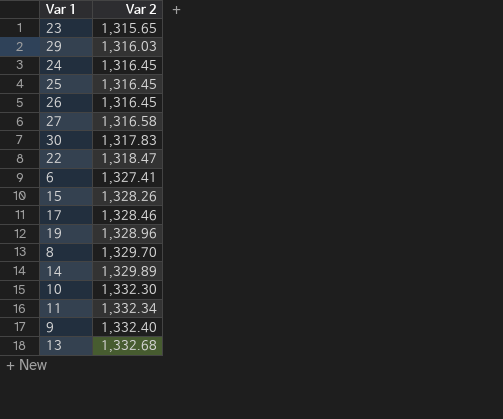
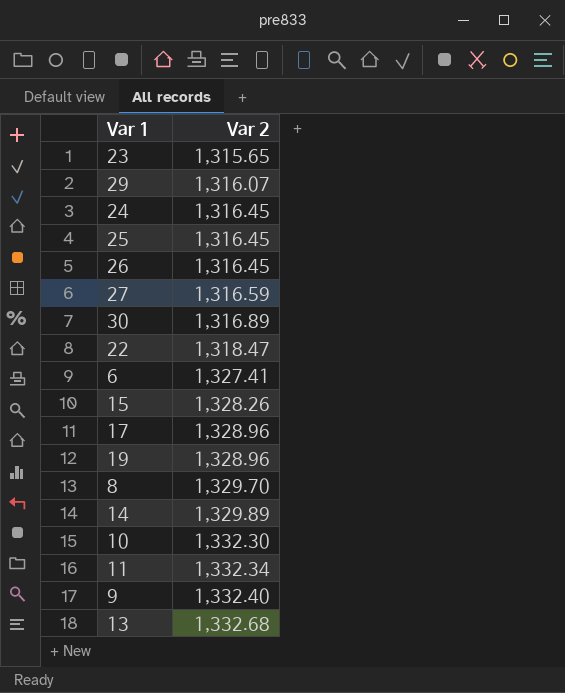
29 | Var 2: 1,316.03 -> 1,316.07
27 | Var 2: 1,316.58 -> 1,316.59
30 | Var 2: 1,317.83 -> 1,316.89
17 | Var 2: 1,328.46 -> 1,328.96

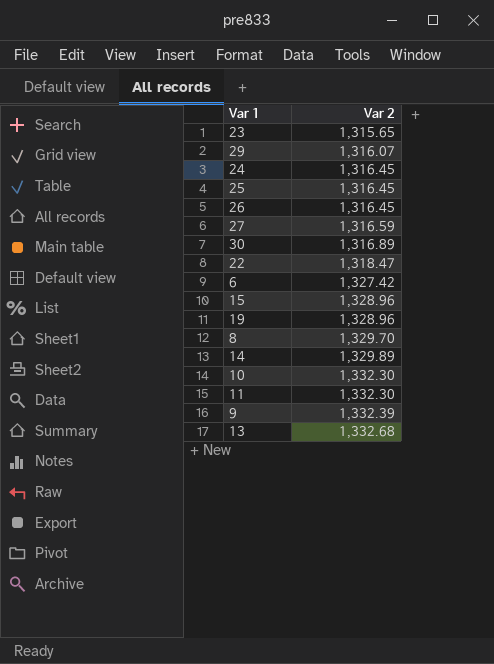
row 17: 1,328.96 -> none
6 | Var 2: 1,327.41 -> 1,327.42
15 | Var 2: 1,328.26 -> 1,328.96
11 | Var 2: 1,332.34 -> 1,332.30
9 | Var 2: 1,332.40 -> 1,332.39

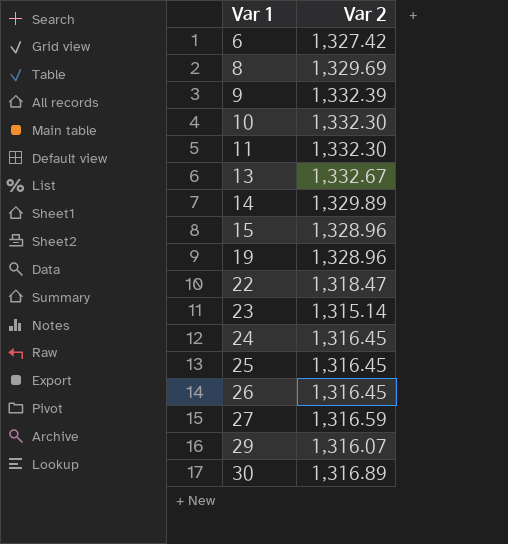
row order: Var 2 ascending -> Var 1 ascending
8 | Var 2: 1,329.70 -> 1,329.69
13 | Var 2: 1,332.68 -> 1,332.67
23 | Var 2: 1,315.65 -> 1,315.14

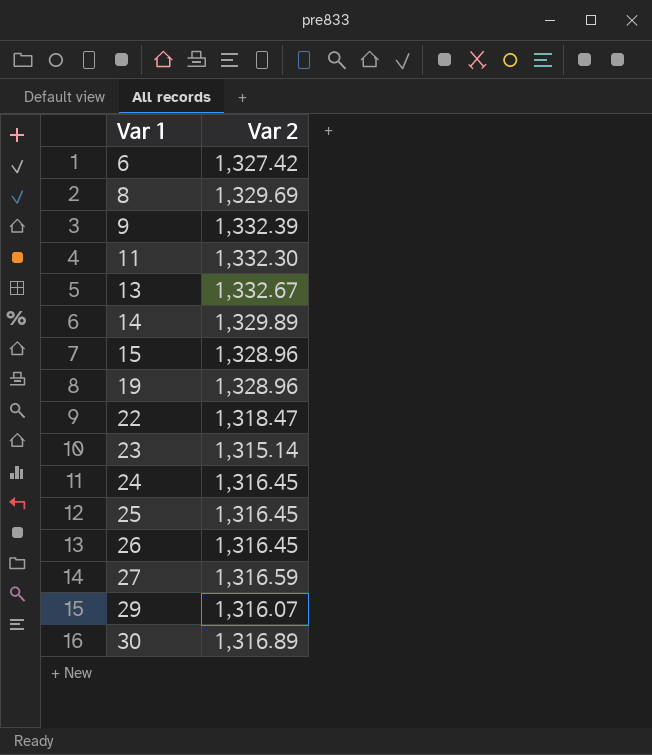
row 10: 1,332.30 -> none

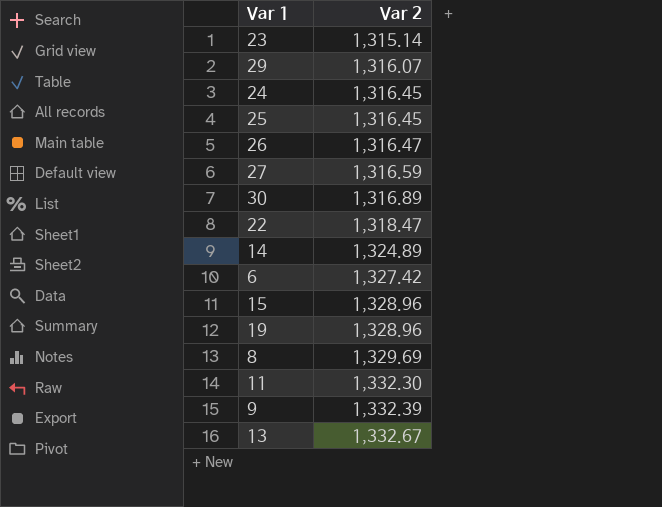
row order: Var 1 ascending -> Var 2 ascending
26 | Var 2: 1,316.45 -> 1,316.47
14 | Var 2: 1,329.89 -> 1,324.89

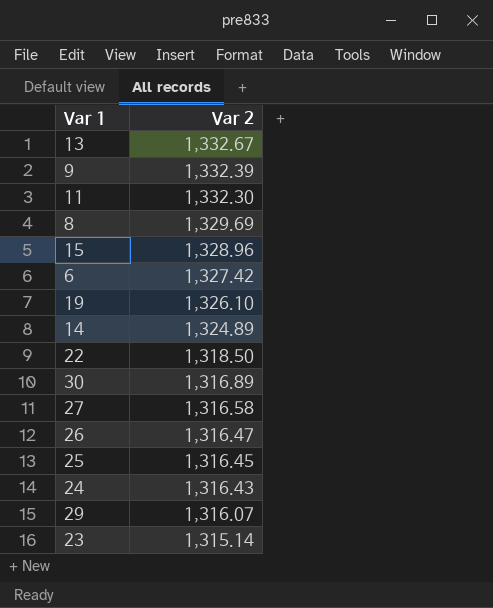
row order: Var 2 ascending -> Var 2 descending
19 | Var 2: 1,328.96 -> 1,326.10
22 | Var 2: 1,318.47 -> 1,318.50
27 | Var 2: 1,316.59 -> 1,316.58
24 | Var 2: 1,316.45 -> 1,316.43

